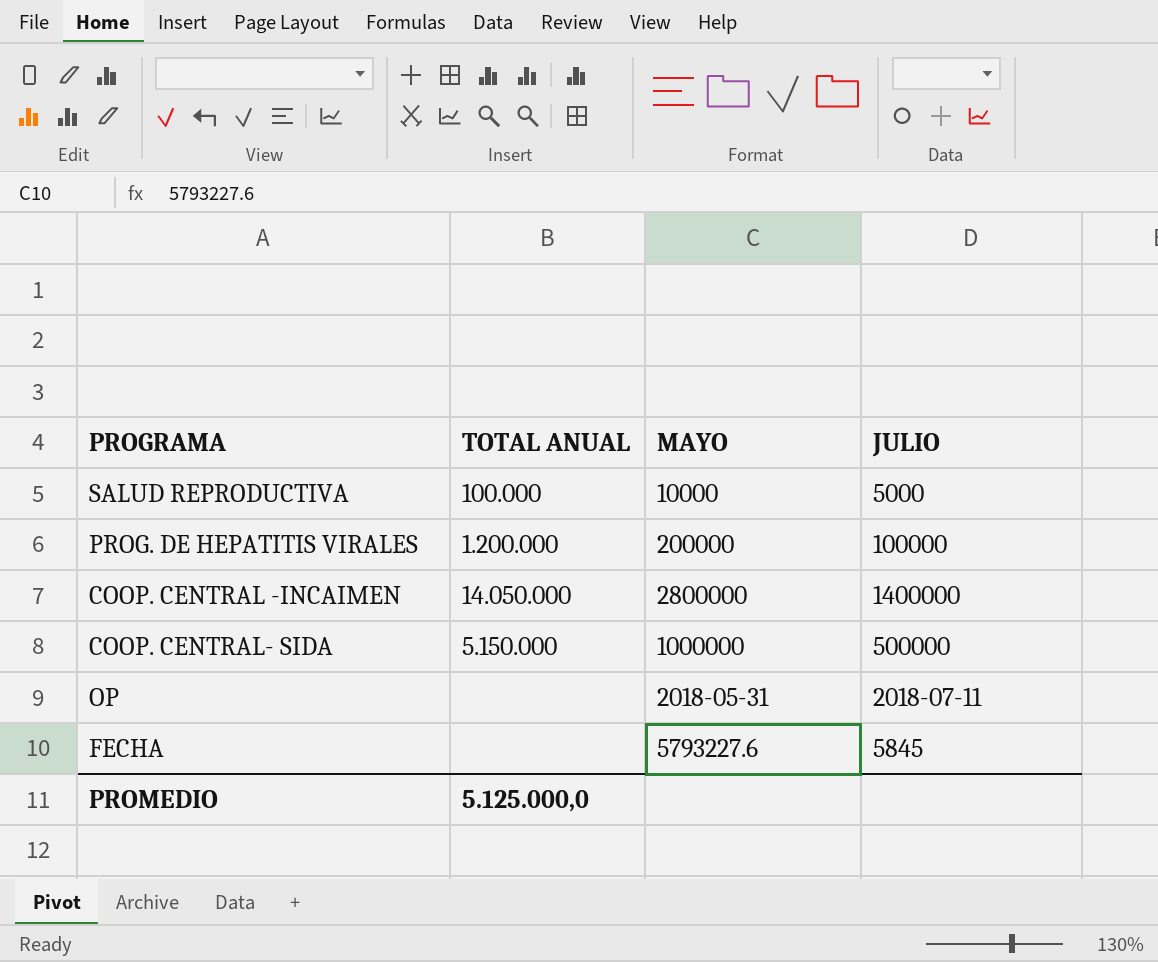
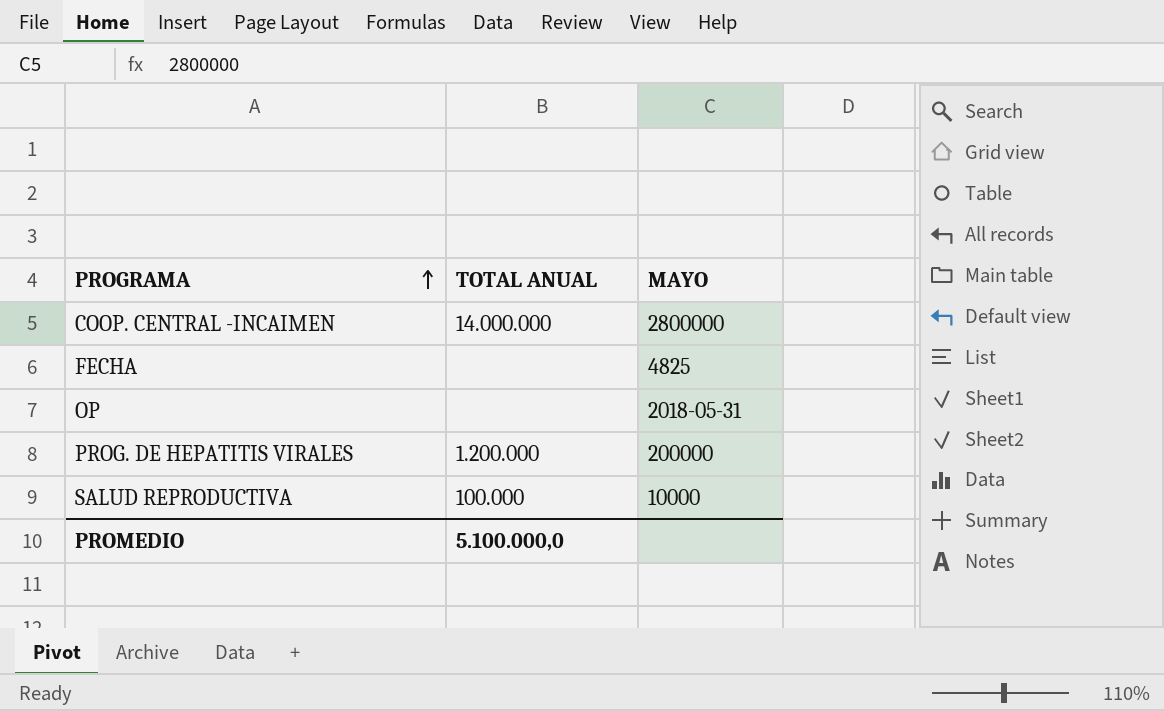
row order: none -> PROGRAMA ascending
column JULIO | position: 4 -> none
row COOP. CENTRAL- SIDA: 5.150.000 | 1000000 | 500000 -> none
COOP. CENTRAL -INCAIMEN | TOTAL ANUAL: 14.050.000 -> 14.000.000
FECHA | MAYO: 5793227.6 -> 4825
PROMEDIO | TOTAL ANUAL: 5.125.000,0 -> 5.100.000,0

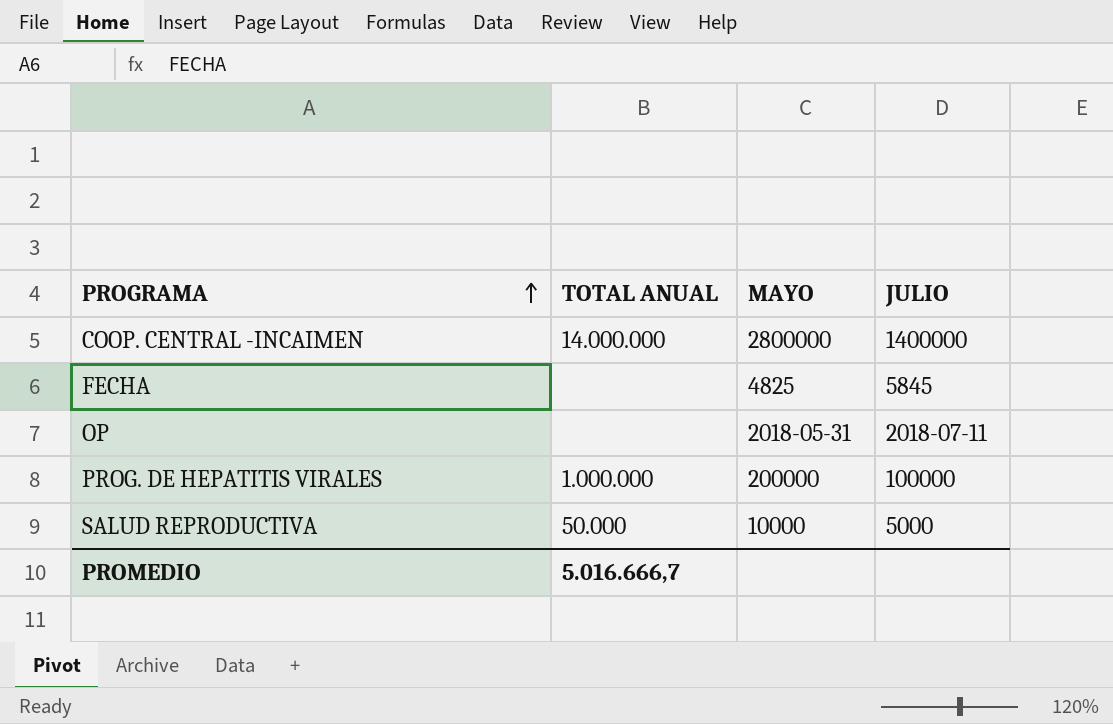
column JULIO | position: none -> 4
PROG. DE HEPATITIS VIRALES | TOTAL ANUAL: 1.200.000 -> 1.000.000
SALUD REPRODUCTIVA | TOTAL ANUAL: 100.000 -> 50.000
PROMEDIO | TOTAL ANUAL: 5.100.000,0 -> 5.016.666,7

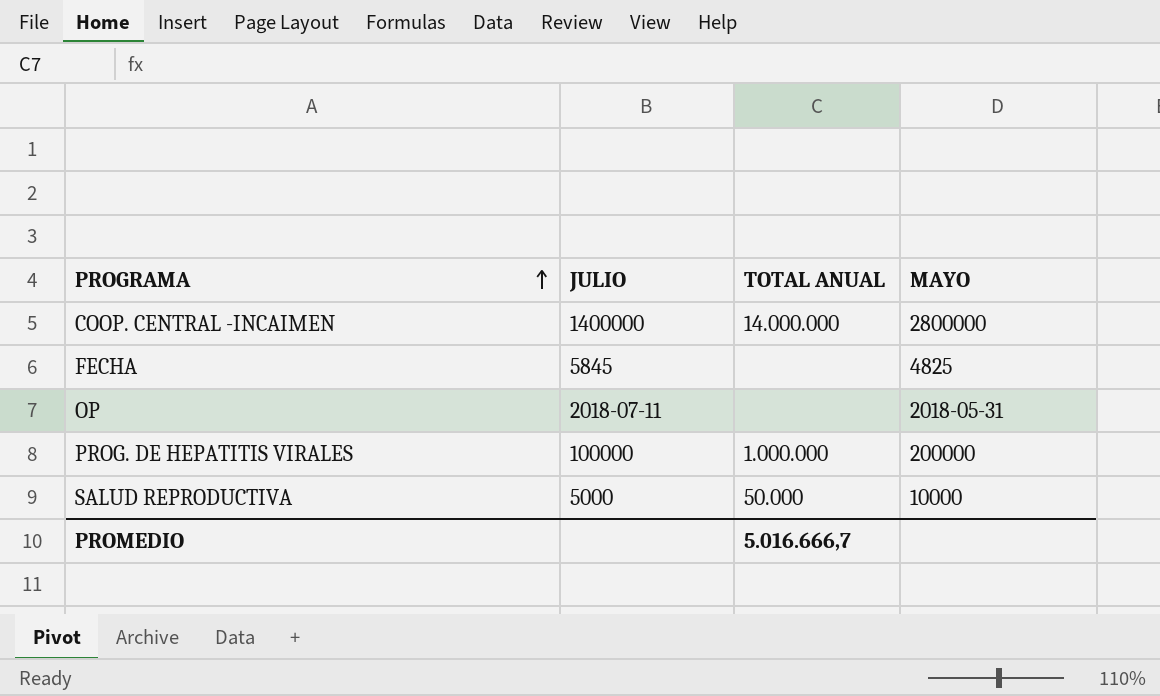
column JULIO | position: 4 -> 2

